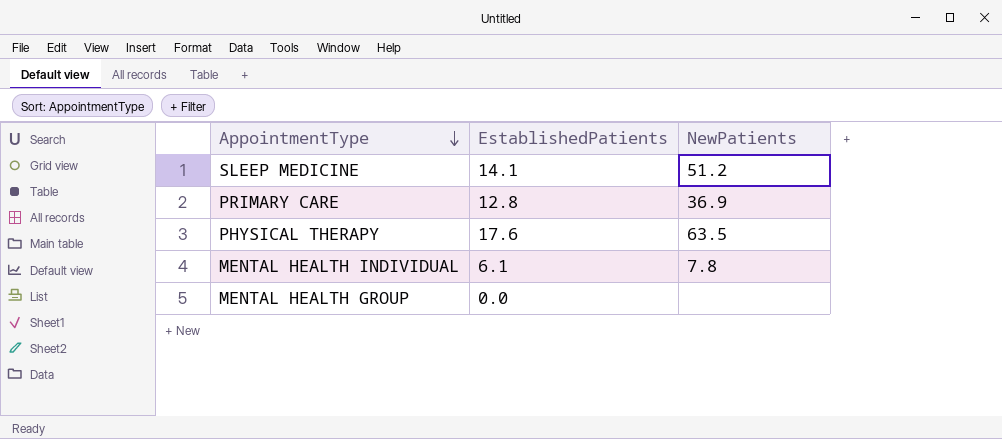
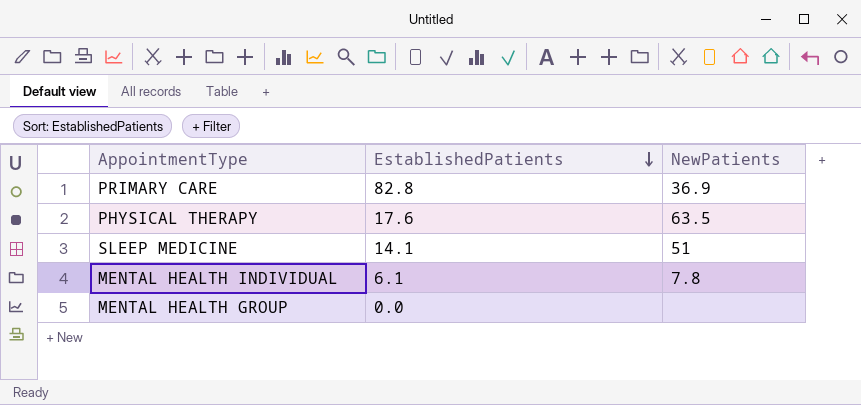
row order: AppointmentType descending -> EstablishedPatients descending
PRIMARY CARE | EstablishedPatients: 12.8 -> 82.8
SLEEP MEDICINE | NewPatients: 51.2 -> 51

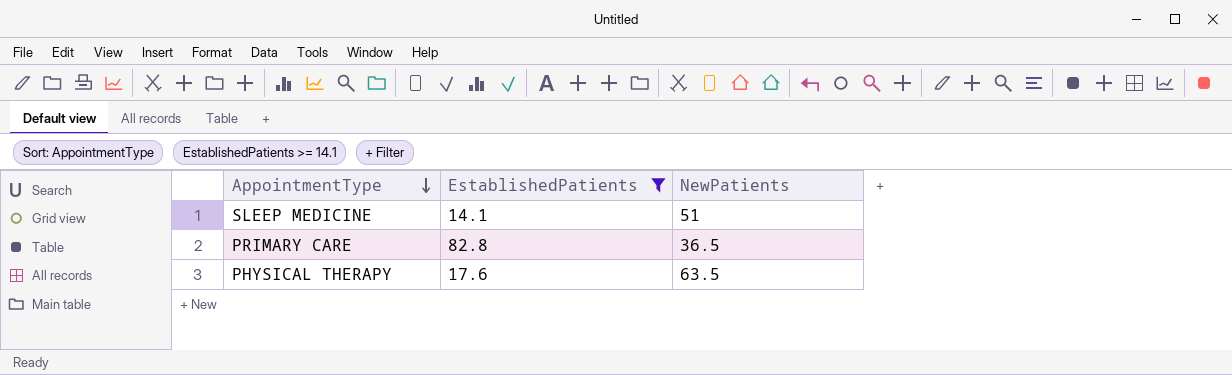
filter: none -> EstablishedPatients >= 14.1
row order: EstablishedPatients descending -> AppointmentType descending
PRIMARY CARE | NewPatients: 36.9 -> 36.5

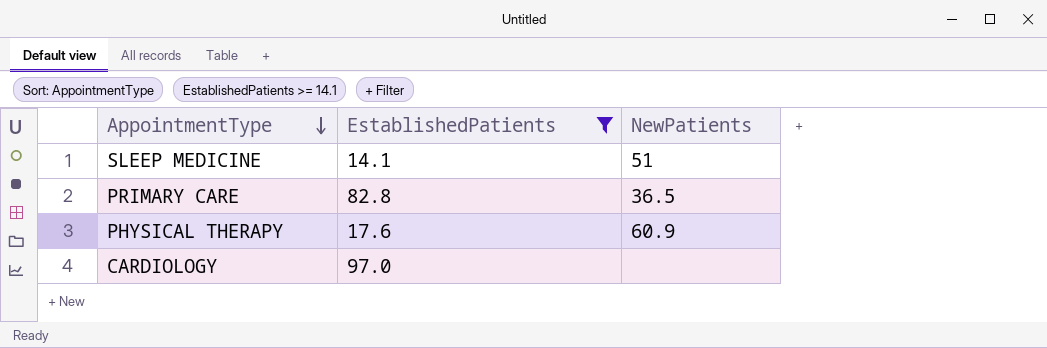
PHYSICAL THERAPY | NewPatients: 63.5 -> 60.9
row CARDIOLOGY: none -> 97.0 | none

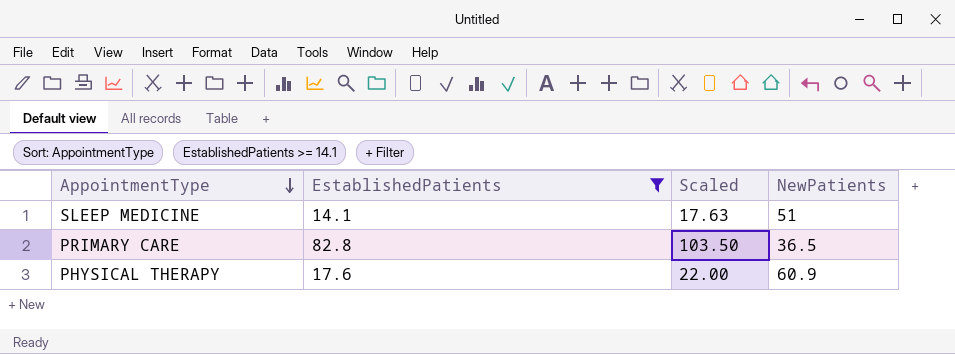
column Scaled | formula: none -> [EstablishedPatients] * 1.25
row CARDIOLOGY: 97.0 | none -> none

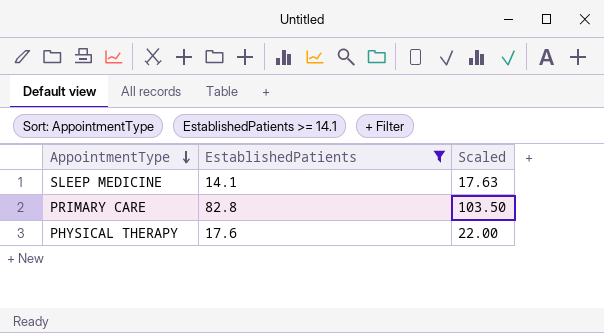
column NewPatients | position: 4 -> none

